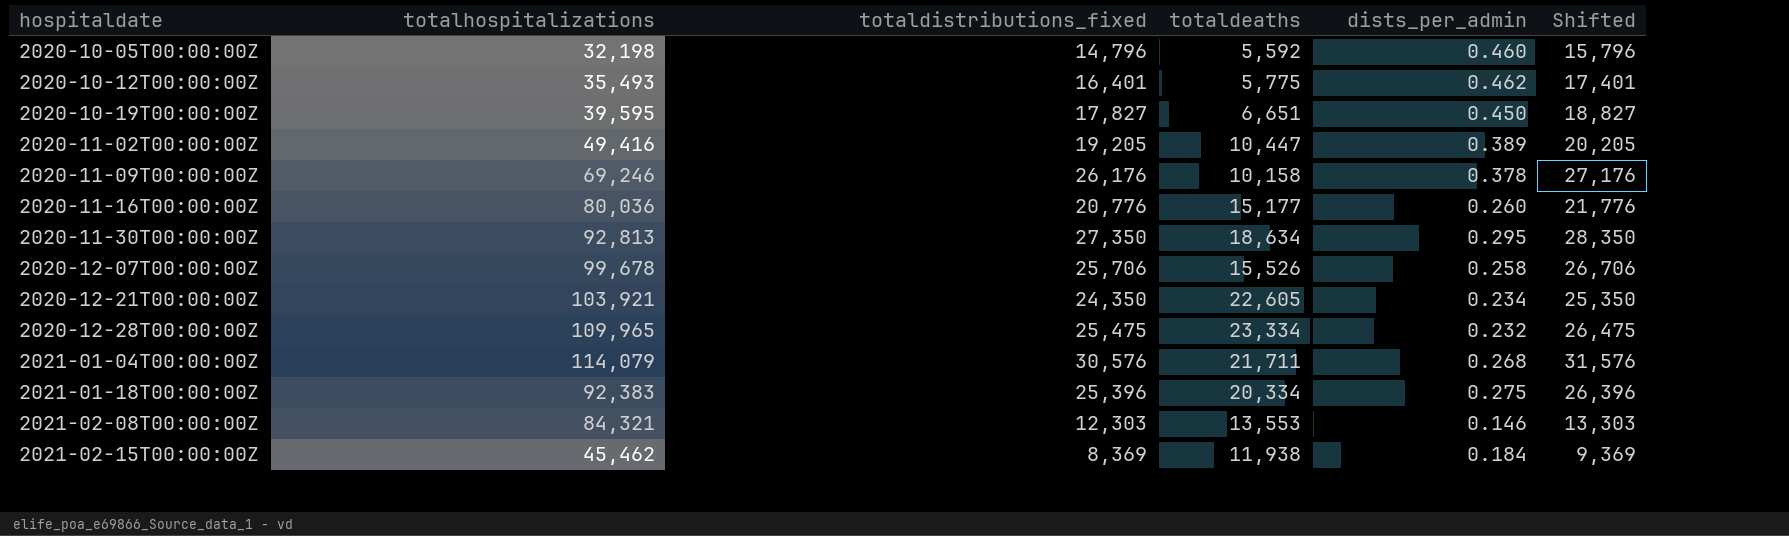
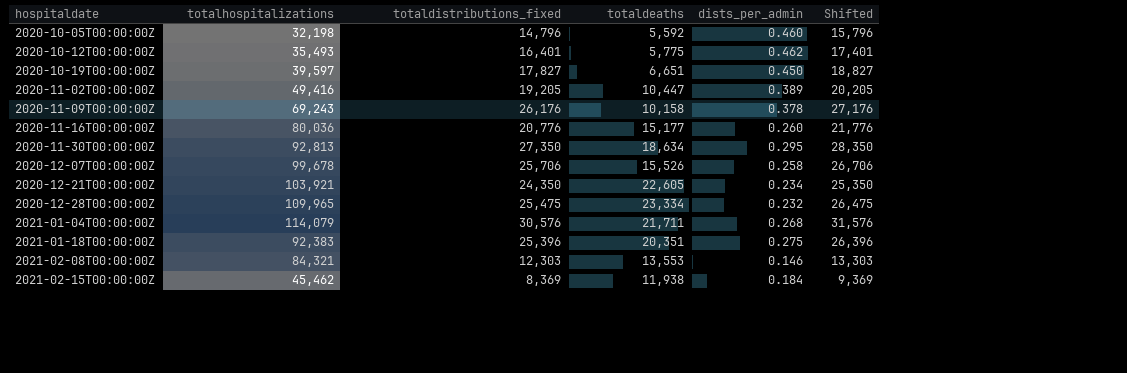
2020-10-19T00:00:00Z | totalhospitalizations: 39,595 -> 39,597
2020-11-09T00:00:00Z | totalhospitalizations: 69,246 -> 69,243
2021-01-18T00:00:00Z | totaldeaths: 20,334 -> 20,351

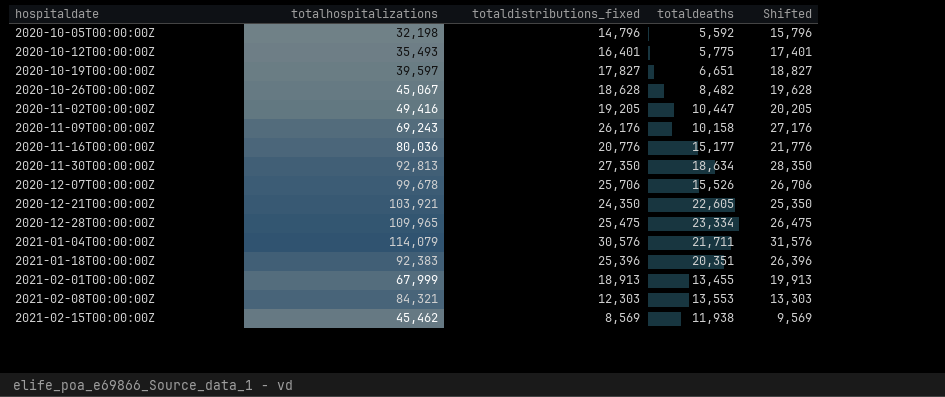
column dists_per_admin | formula: [totaldistributions_fixed] / [totalhospitalizations] -> none
row 2020-10-26T00:00:00Z: none -> 45,067 | 18,628 | 8,482 | 19,628
row 2021-02-01T00:00:00Z: none -> 67,999 | 18,913 | 13,455 | 19,913
2021-02-15T00:00:00Z | totaldistributions_fixed: 8,369 -> 8,569
2021-02-15T00:00:00Z | Shifted: 9,369 -> 9,569

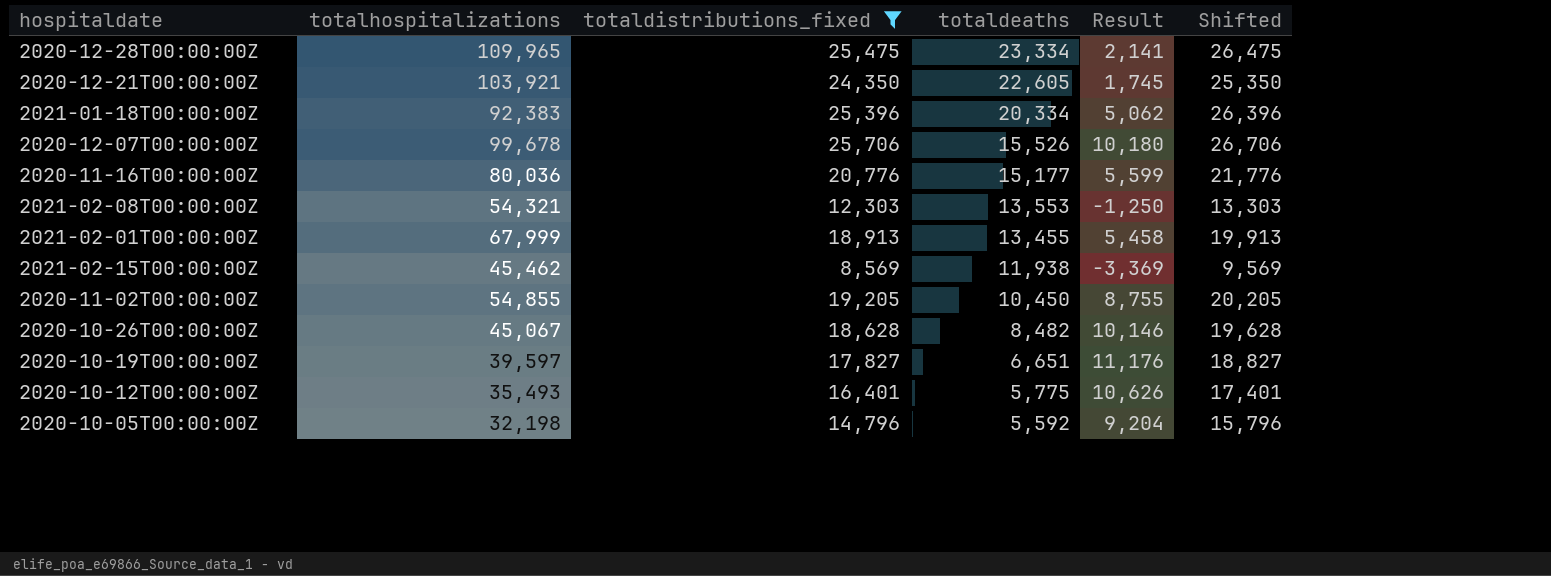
filter: none -> totaldistributions_fixed <= 25,706
row order: hospitaldate ascending -> totaldeaths descending
column Result | formula: none -> [totaldistributions_fixed] - [totaldeaths]
2021-01-18T00:00:00Z | totaldeaths: 20,351 -> 20,334
2021-02-08T00:00:00Z | totalhospitalizations: 84,321 -> 54,321
2020-11-02T00:00:00Z | totalhospitalizations: 49,416 -> 54,855
2020-11-02T00:00:00Z | totaldeaths: 10,447 -> 10,450

